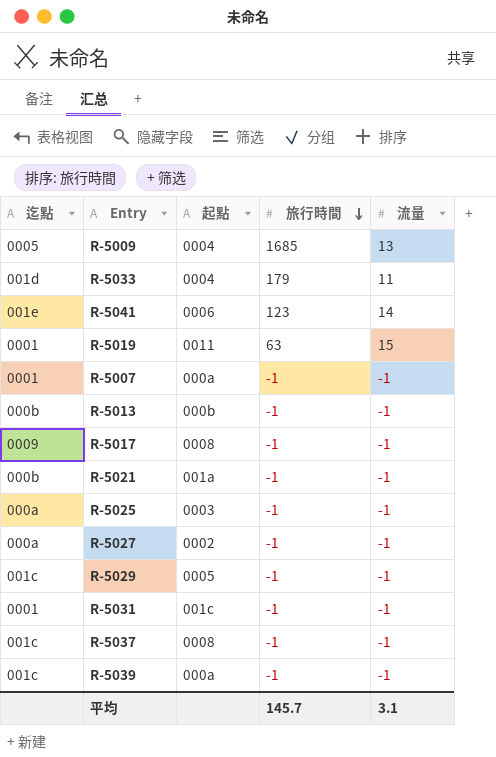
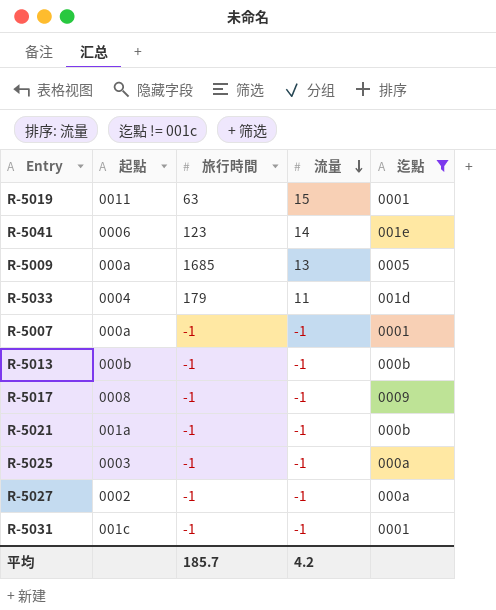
filter: none -> 迄點 != 001c
row order: 旅行時間 descending -> 流量 descending
column 迄點 | position: 1 -> 5
R-5009 | 起點: 0004 -> 000a
平均 | 旅行時間: 145.7 -> 185.7
平均 | 流量: 3.1 -> 4.2

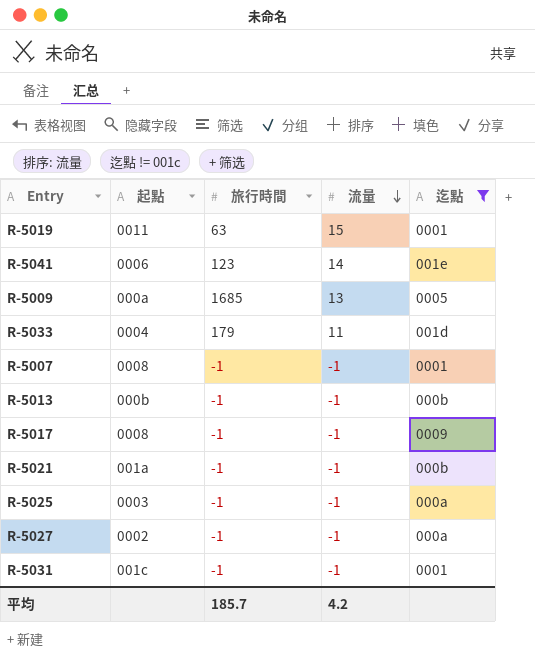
R-5007 | 起點: 000a -> 0008

